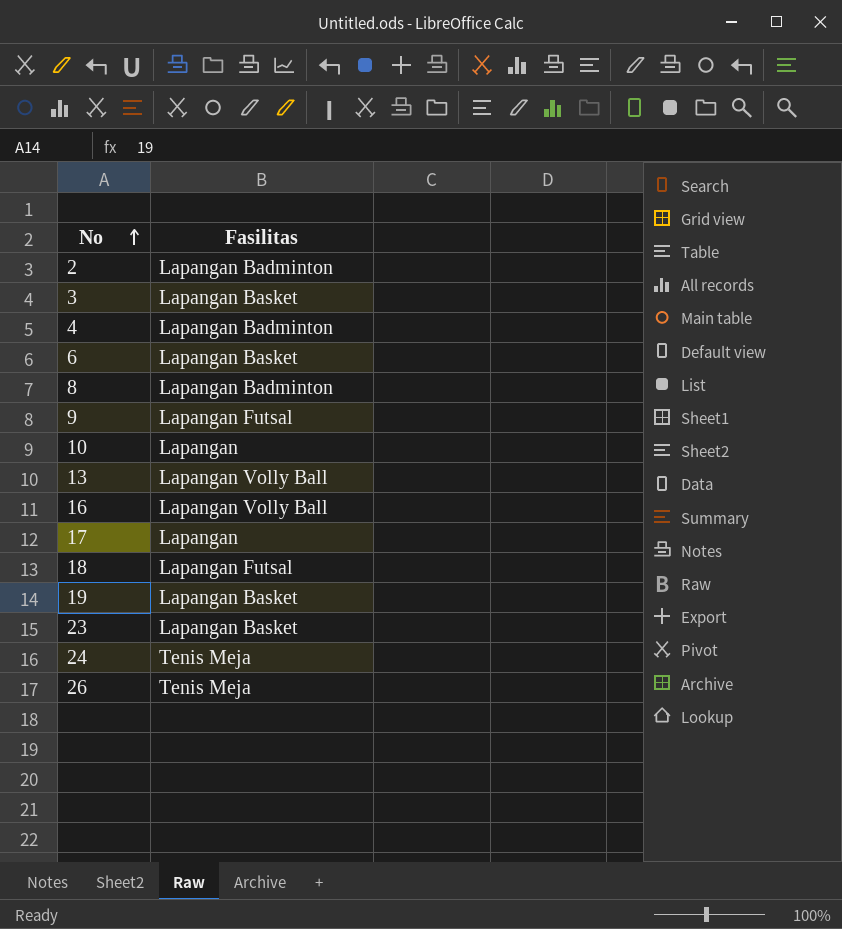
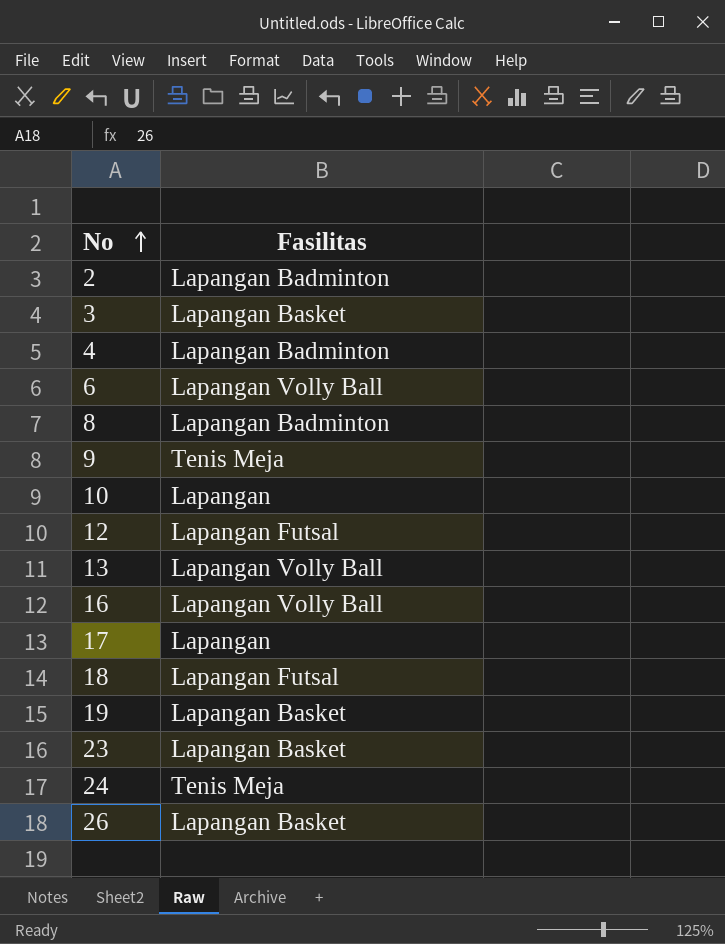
6 | Fasilitas: Lapangan Basket -> Lapangan Volly Ball
9 | Fasilitas: Lapangan Futsal -> Tenis Meja
row 12: none -> Lapangan Futsal
26 | Fasilitas: Tenis Meja -> Lapangan Basket

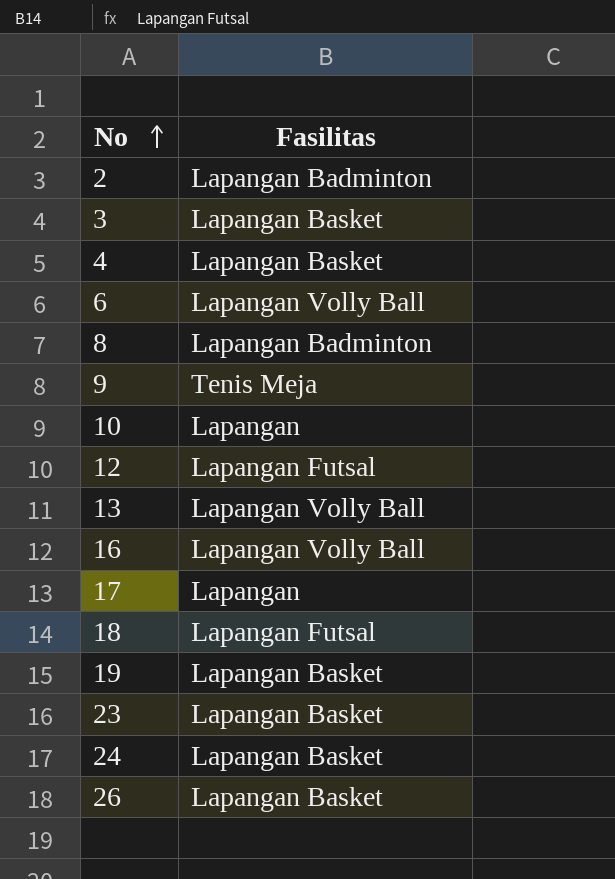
4 | Fasilitas: Lapangan Badminton -> Lapangan Basket
24 | Fasilitas: Tenis Meja -> Lapangan Basket

